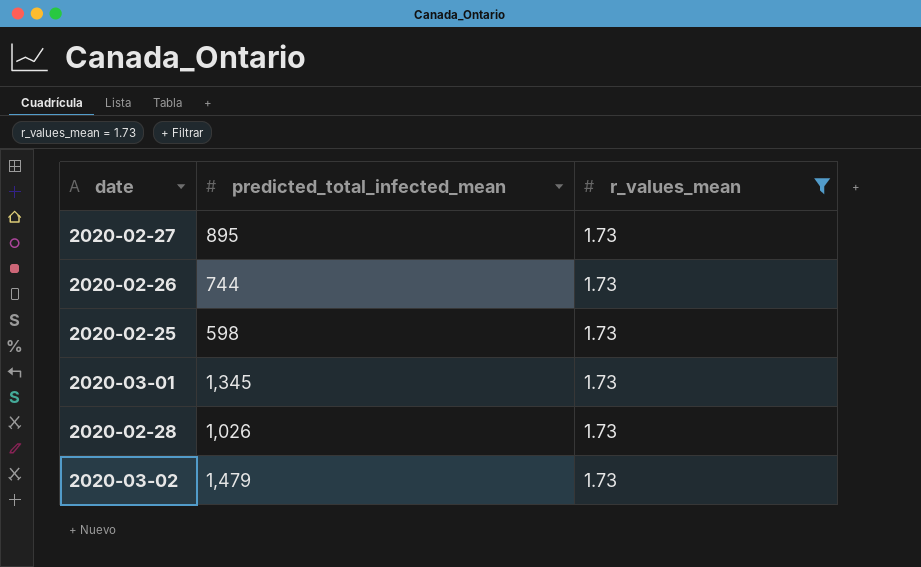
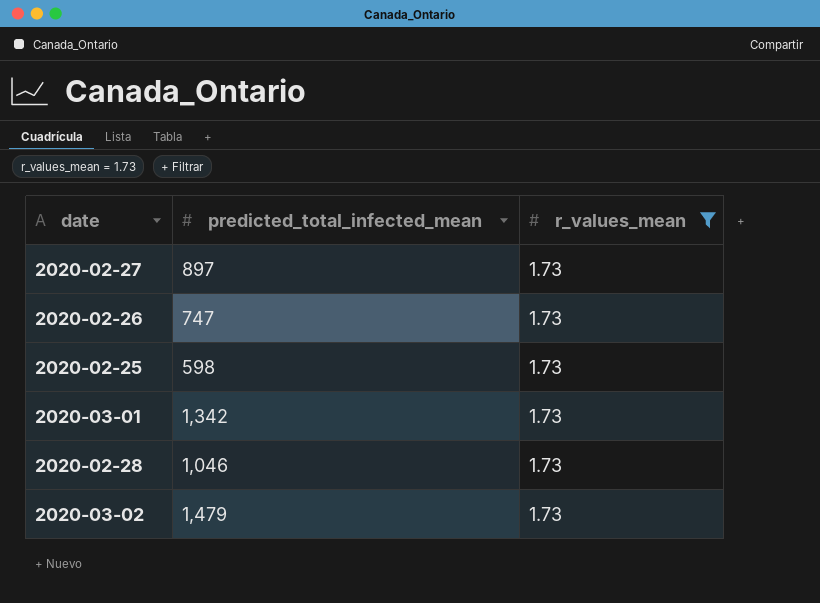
2020-02-27 | predicted_total_infected_mean: 895 -> 897
2020-02-26 | predicted_total_infected_mean: 744 -> 747
2020-03-01 | predicted_total_infected_mean: 1,345 -> 1,342
2020-02-28 | predicted_total_infected_mean: 1,026 -> 1,046

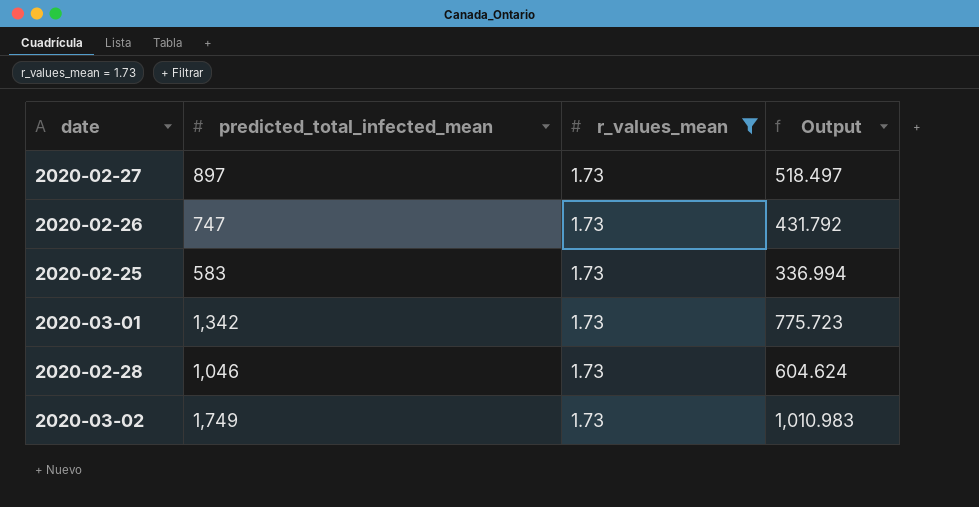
column Output | formula: none -> [predicted_total_infected_mean] / [r_values_mean]
2020-02-25 | predicted_total_infected_mean: 598 -> 583
2020-03-02 | predicted_total_infected_mean: 1,479 -> 1,749

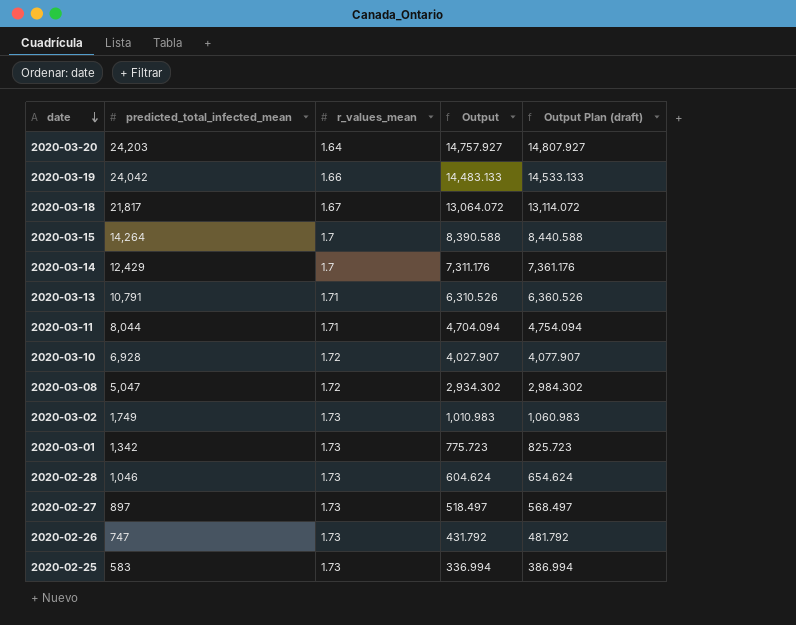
filter: r_values_mean = 1.73 -> none
row order: none -> date descending
column Output Plan (draft) | formula: none -> [Output] + 50

